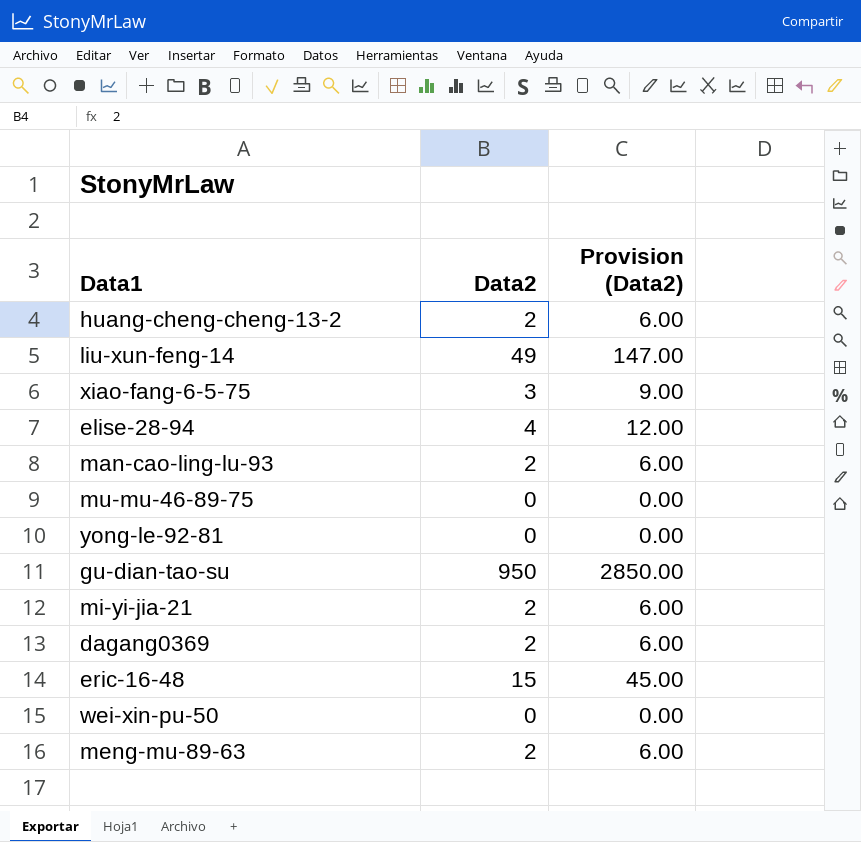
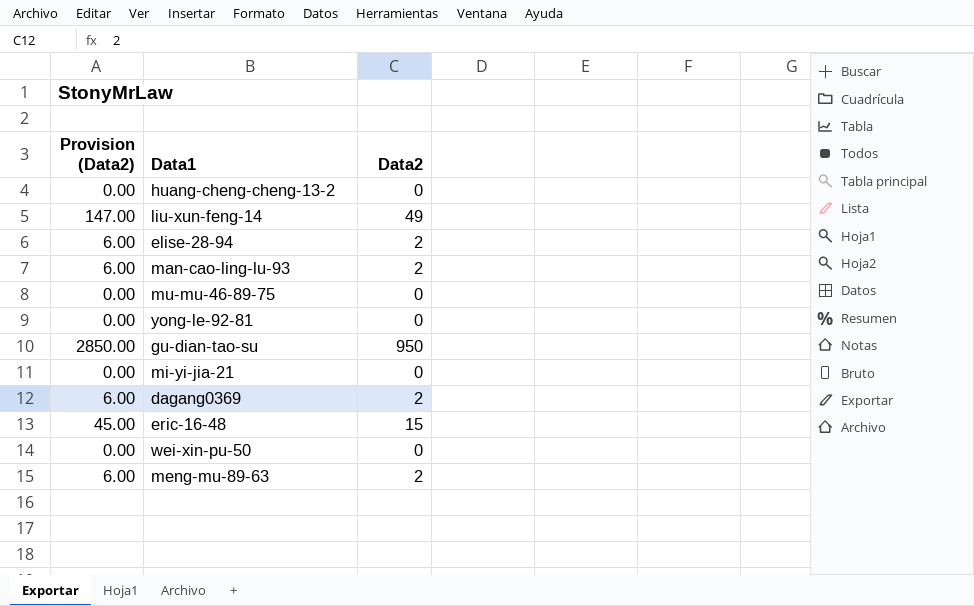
column Provision (Data2) | position: 3 -> 1
row xiao-fang-6-5-75: 3 | 9.00 -> none
huang-cheng-cheng-13-2 | Provision (Data2): 6.00 -> 0.00
huang-cheng-cheng-13-2 | Data2: 2 -> 0
elise-28-94 | Provision (Data2): 12.00 -> 6.00
elise-28-94 | Data2: 4 -> 2
mi-yi-jia-21 | Provision (Data2): 6.00 -> 0.00
mi-yi-jia-21 | Data2: 2 -> 0

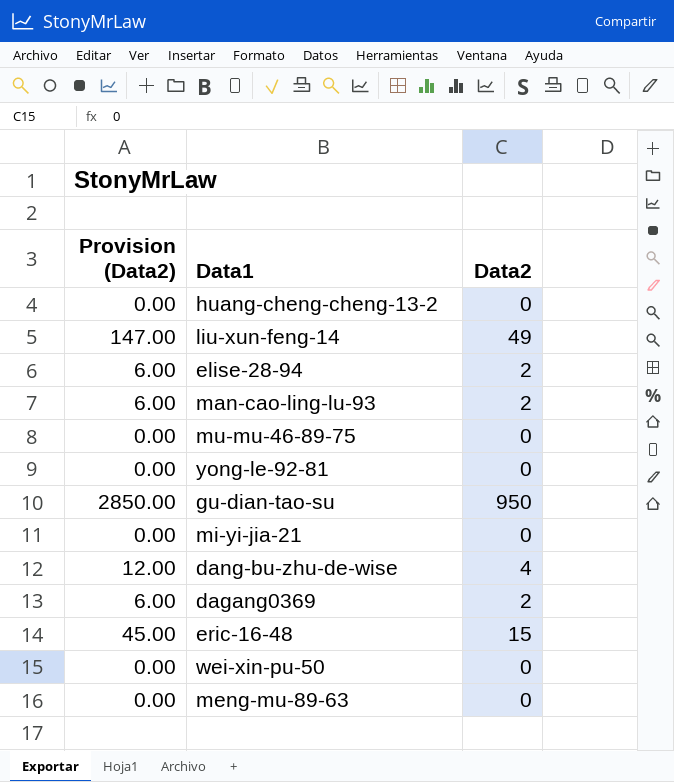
row dang-bu-zhu-de-wise: none -> 12.00 | 4
meng-mu-89-63 | Provision (Data2): 6.00 -> 0.00
meng-mu-89-63 | Data2: 2 -> 0

